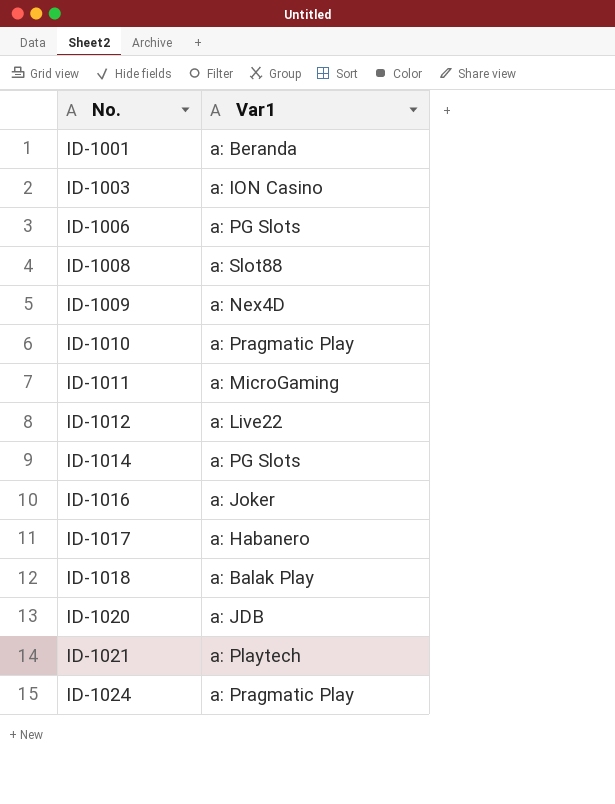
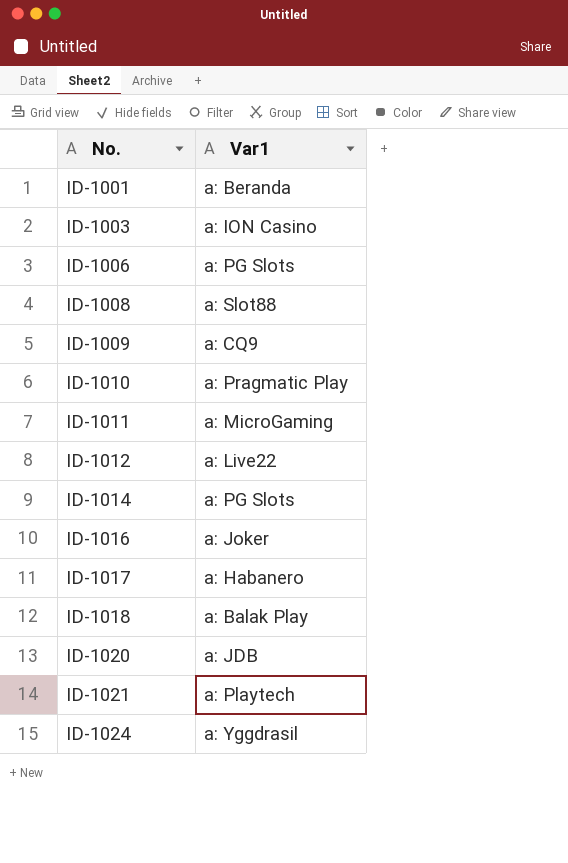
ID-1009 | Var1: a: Nex4D -> a: CQ9
ID-1024 | Var1: a: Pragmatic Play -> a: Yggdrasil

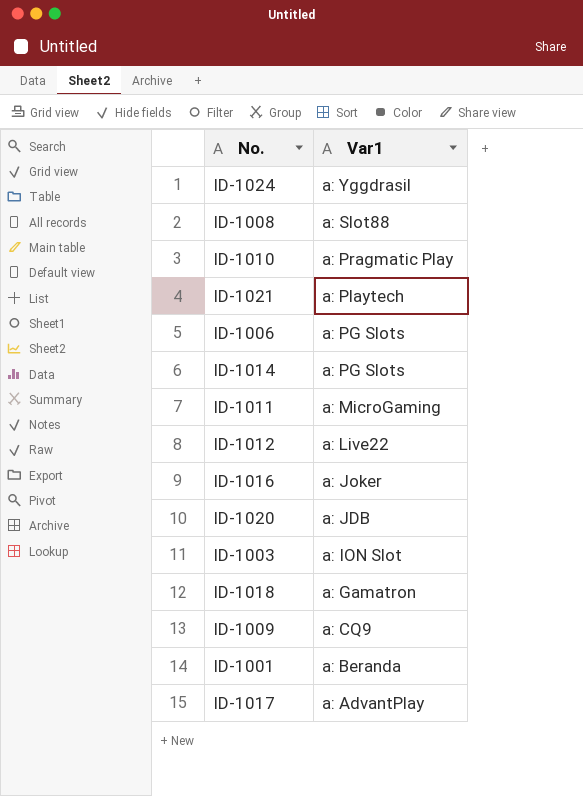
row order: No. ascending -> Var1 descending
ID-1003 | Var1: a: ION Casino -> a: ION Slot
ID-1018 | Var1: a: Balak Play -> a: Gamatron
ID-1017 | Var1: a: Habanero -> a: AdvantPlay

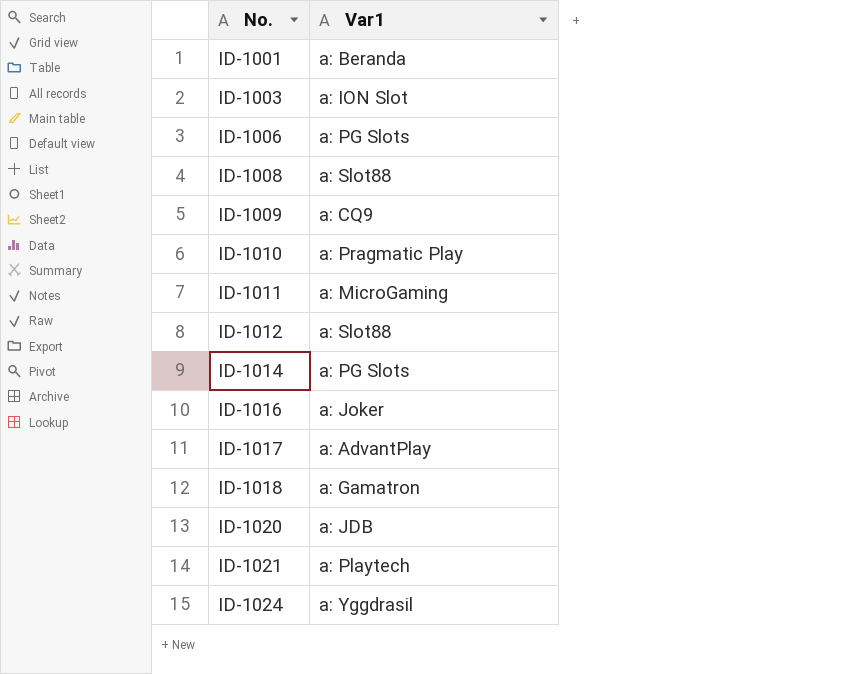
row order: Var1 descending -> No. ascending
ID-1012 | Var1: a: Live22 -> a: Slot88

